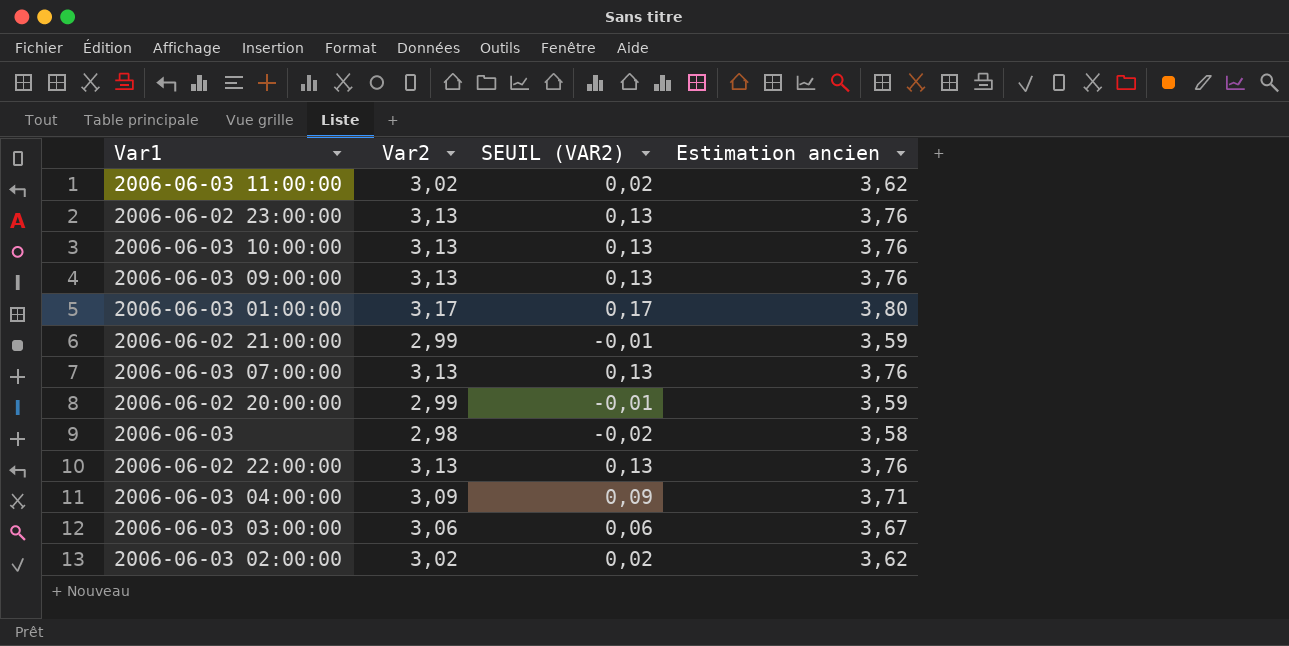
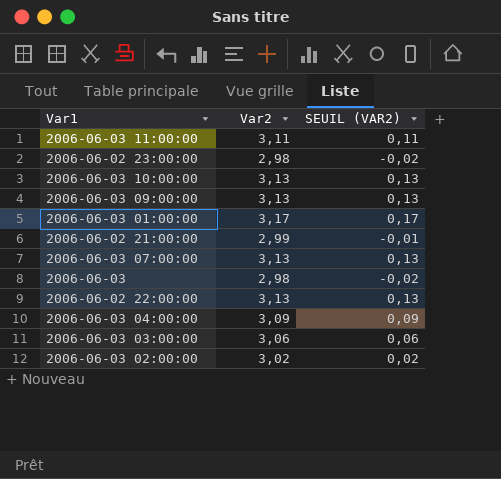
column Estimation ancien | formula: [Var2] * 1,2 -> none
row 2006-06-02 20:00:00: 2,99 | -0,01 | 3,59 -> none
2006-06-03 11:00:00 | Var2: 3,02 -> 3,11
2006-06-03 11:00:00 | SEUIL (VAR2): 0,02 -> 0,11
2006-06-02 23:00:00 | Var2: 3,13 -> 2,98
2006-06-02 23:00:00 | SEUIL (VAR2): 0,13 -> -0,02

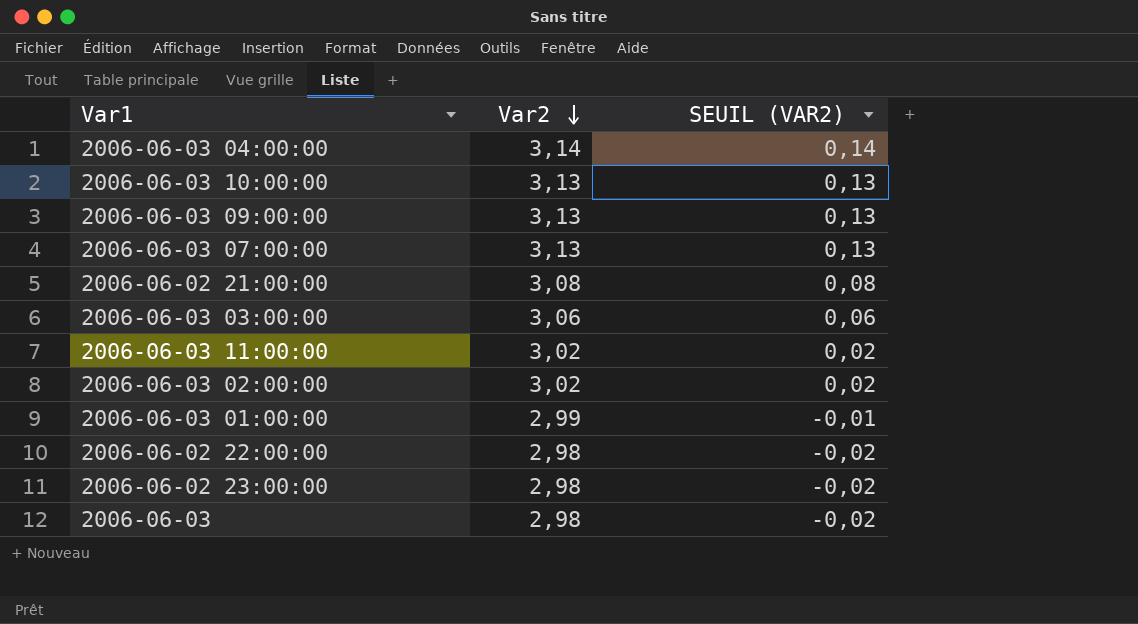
row order: none -> Var2 descending
2006-06-03 04:00:00 | Var2: 3,09 -> 3,14
2006-06-03 04:00:00 | SEUIL (VAR2): 0,09 -> 0,14
2006-06-02 21:00:00 | Var2: 2,99 -> 3,08
2006-06-02 21:00:00 | SEUIL (VAR2): -0,01 -> 0,08
2006-06-03 11:00:00 | Var2: 3,11 -> 3,02
2006-06-03 11:00:00 | SEUIL (VAR2): 0,11 -> 0,02
2006-06-03 01:00:00 | Var2: 3,17 -> 2,99
2006-06-03 01:00:00 | SEUIL (VAR2): 0,17 -> -0,01
2006-06-02 22:00:00 | Var2: 3,13 -> 2,98
2006-06-02 22:00:00 | SEUIL (VAR2): 0,13 -> -0,02

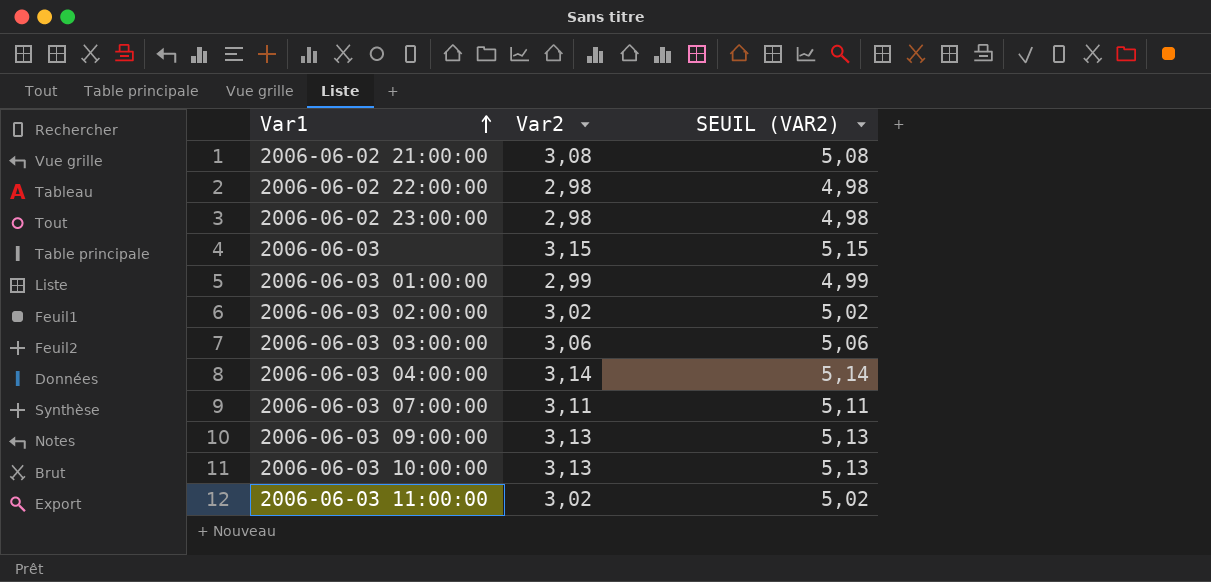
row order: Var2 descending -> Var1 ascending
column SEUIL (VAR2) | formula: [Var2] - 3 -> [Var2] + 2
2006-06-03 | Var2: 2,98 -> 3,15
2006-06-03 07:00:00 | Var2: 3,13 -> 3,11

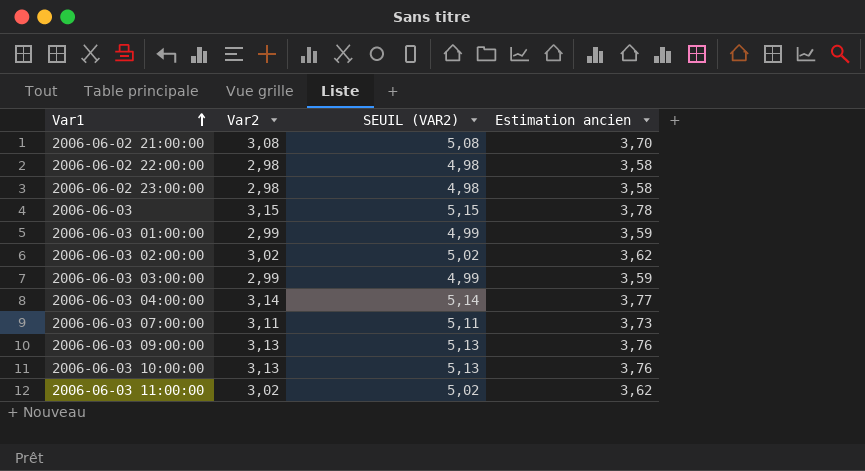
column Estimation ancien | formula: none -> [Var2] * 1,2
2006-06-03 03:00:00 | Var2: 3,06 -> 2,99
2006-06-03 03:00:00 | SEUIL (VAR2): 5,06 -> 4,99

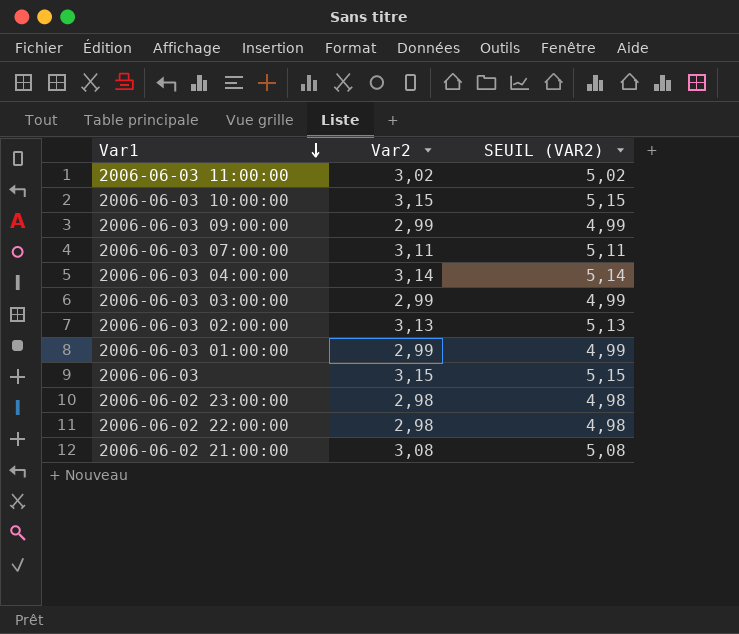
row order: Var1 ascending -> Var1 descending
column Estimation ancien | formula: [Var2] * 1,2 -> none
2006-06-03 10:00:00 | Var2: 3,13 -> 3,15
2006-06-03 10:00:00 | SEUIL (VAR2): 5,13 -> 5,15
2006-06-03 09:00:00 | Var2: 3,13 -> 2,99
2006-06-03 09:00:00 | SEUIL (VAR2): 5,13 -> 4,99
2006-06-03 02:00:00 | Var2: 3,02 -> 3,13
2006-06-03 02:00:00 | SEUIL (VAR2): 5,02 -> 5,13

